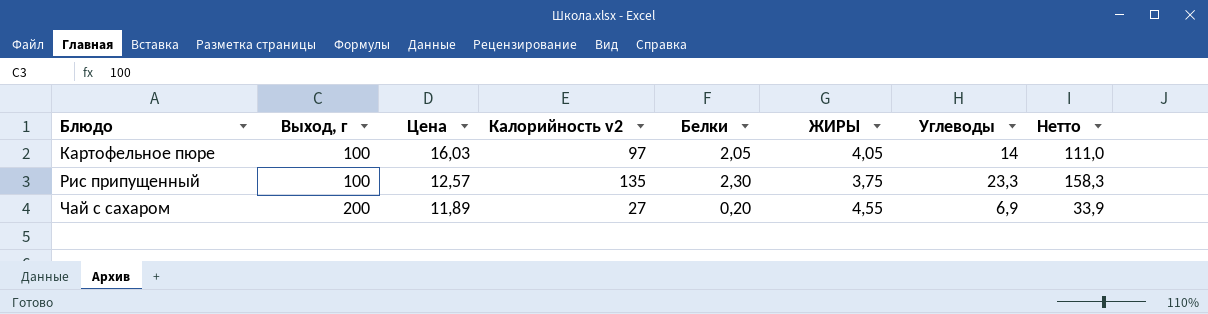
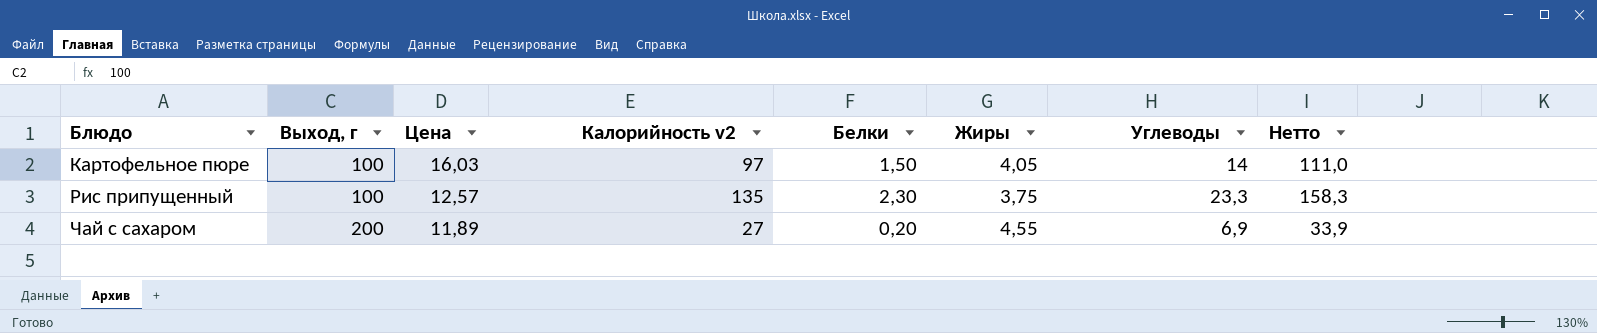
column name: ЖИРЫ -> Жиры
Картофельное пюре | Белки: 2,05 -> 1,50

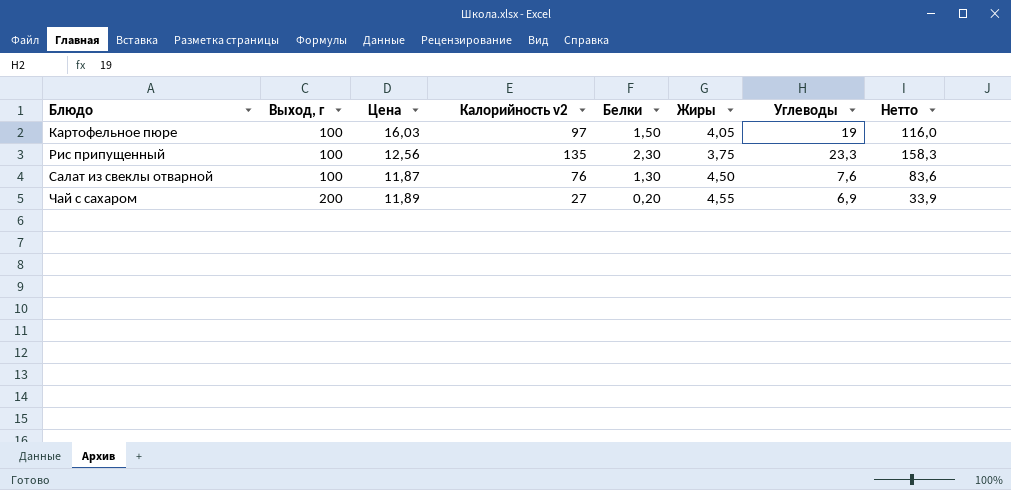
Картофельное пюре | Углеводы: 14 -> 19
Картофельное пюре | Нетто: 111,0 -> 116,0
Рис припущенный | Цена: 12,57 -> 12,56
row Салат из свеклы отварной: none -> 100 | 11,87 | 76 | 1,30 | 4,50 | 7,6 | 83,6

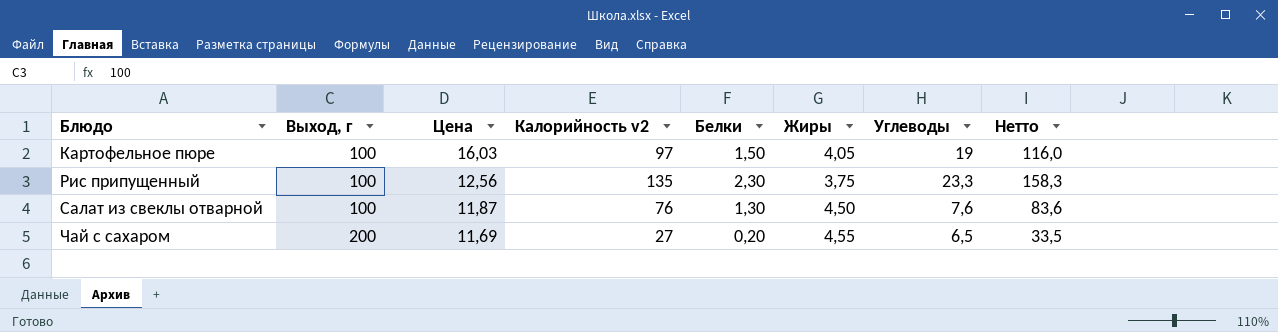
Чай с сахаром | Цена: 11,89 -> 11,69
Чай с сахаром | Углеводы: 6,9 -> 6,5
Чай с сахаром | Нетто: 33,9 -> 33,5

